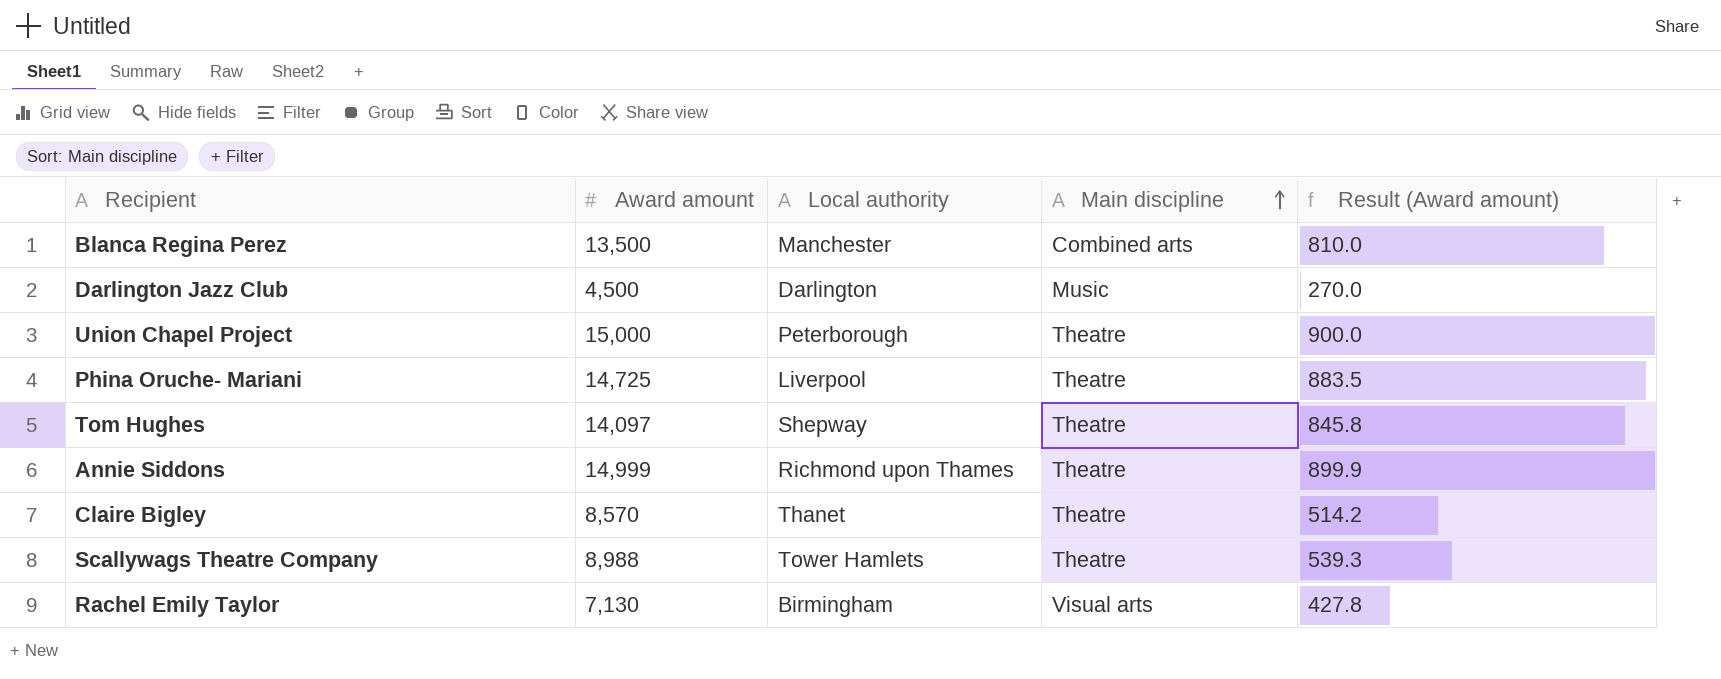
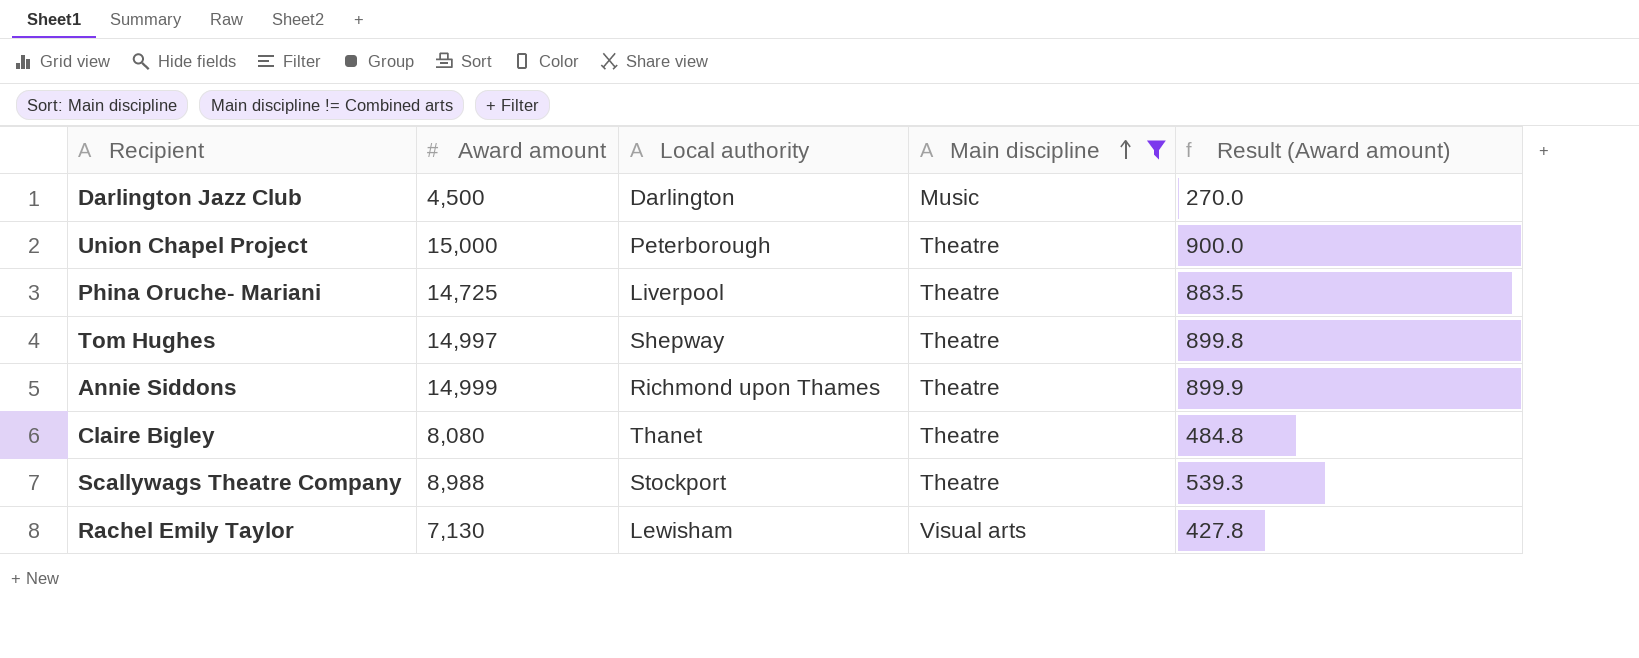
filter: none -> Main discipline != Combined arts
Tom Hughes | Award amount: 14,097 -> 14,997
Tom Hughes | Result (Award amount): 845.8 -> 899.8
Claire Bigley | Award amount: 8,570 -> 8,080
Claire Bigley | Result (Award amount): 514.2 -> 484.8
Scallywags Theatre Company | Local authority: Tower Hamlets -> Stockport
Rachel Emily Taylor | Local authority: Birmingham -> Lewisham

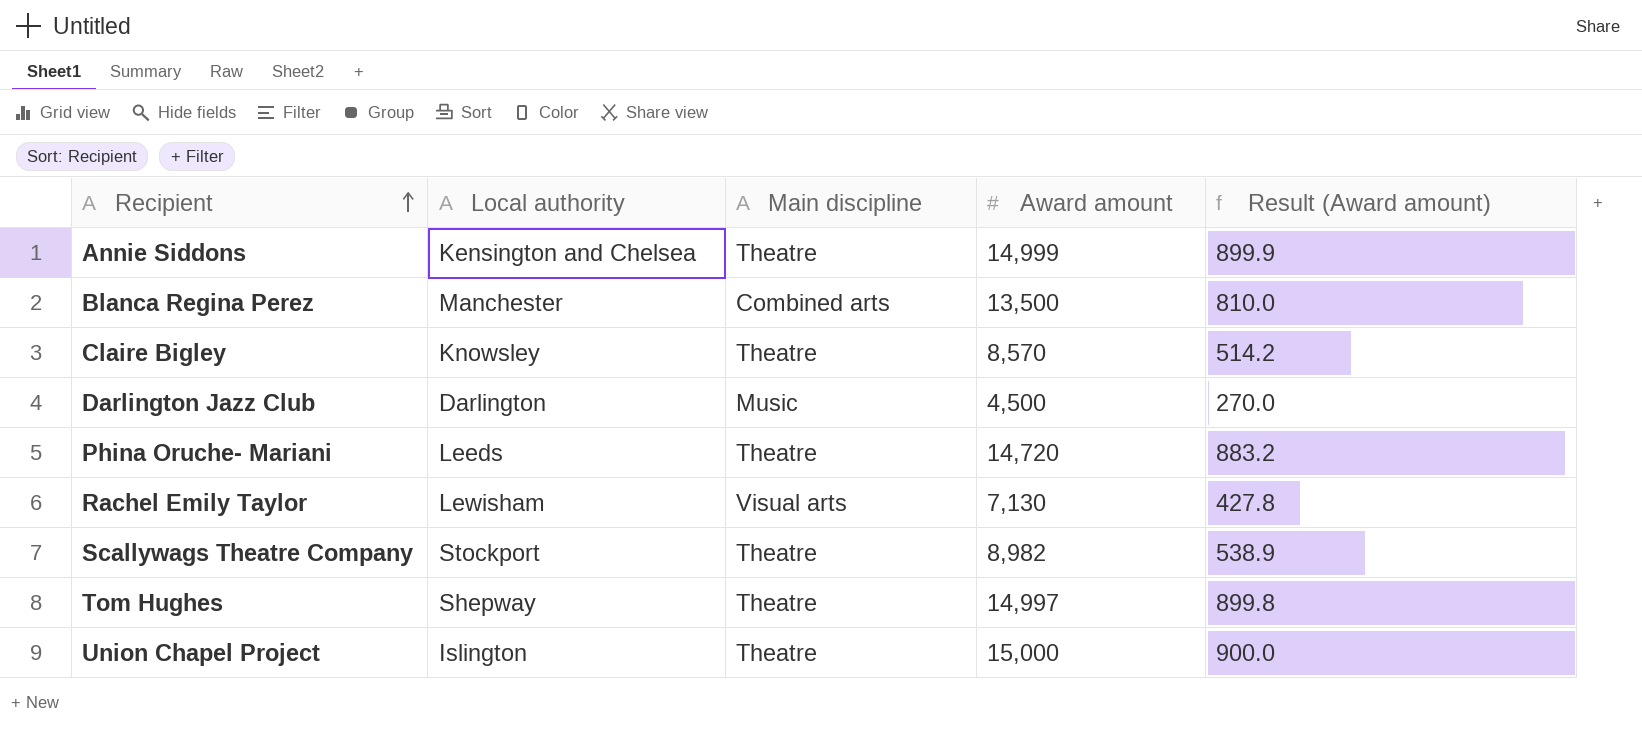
filter: Main discipline != Combined arts -> none
row order: Main discipline ascending -> Recipient ascending
column Award amount | position: 2 -> 4
Annie Siddons | Local authority: Richmond upon Thames -> Kensington and Chelsea
Claire Bigley | Local authority: Thanet -> Knowsley
Claire Bigley | Award amount: 8,080 -> 8,570
Claire Bigley | Result (Award amount): 484.8 -> 514.2
Phina Oruche- Mariani | Local authority: Liverpool -> Leeds
Phina Oruche- Mariani | Award amount: 14,725 -> 14,720
Phina Oruche- Mariani | Result (Award amount): 883.5 -> 883.2
Scallywags Theatre Company | Award amount: 8,988 -> 8,982
Scallywags Theatre Company | Result (Award amount): 539.3 -> 538.9
Union Chapel Project | Local authority: Peterborough -> Islington

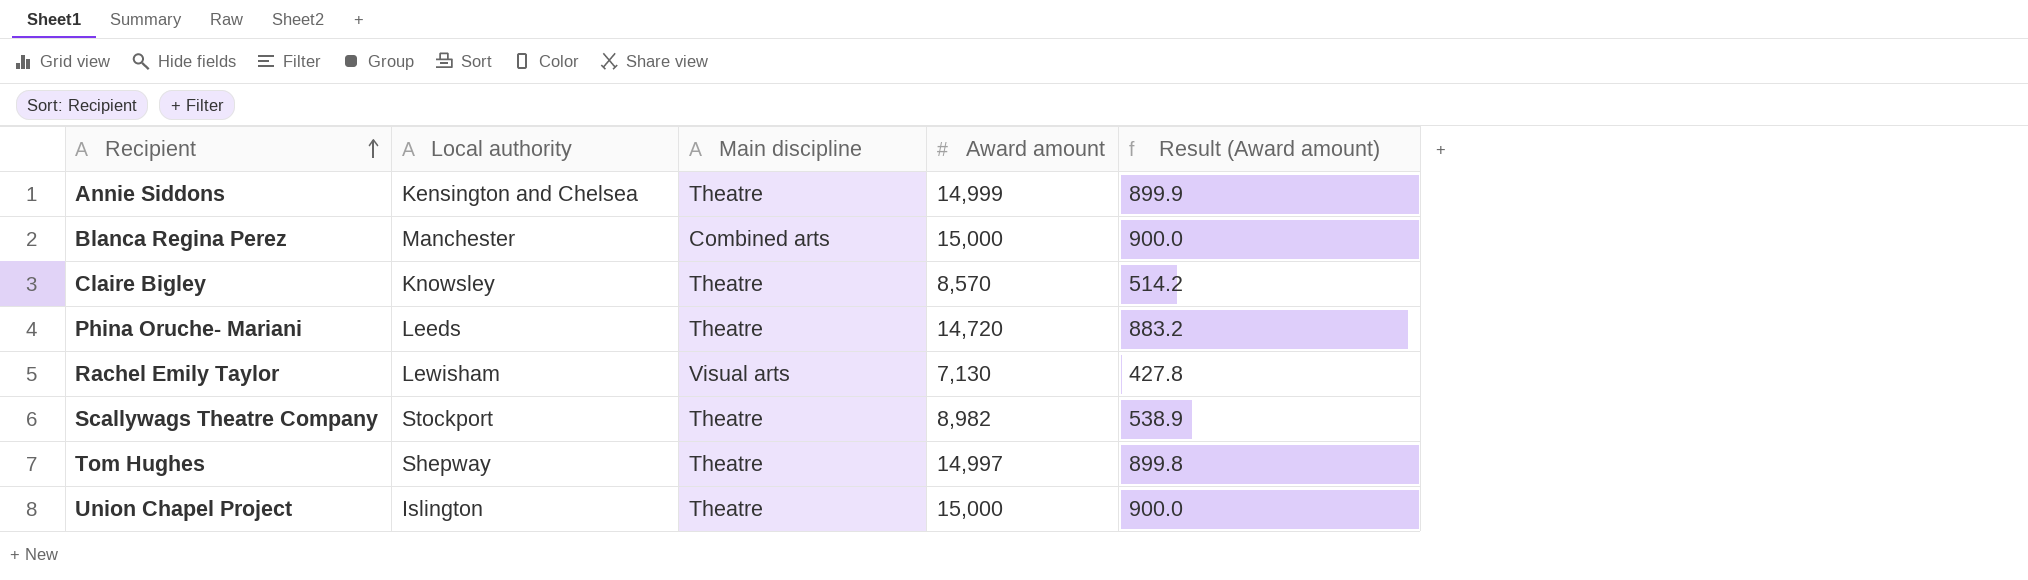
row Darlington Jazz Club: Darlington | Music | 4,500 | 270.0 -> none
Blanca Regina Perez | Award amount: 13,500 -> 15,000
Blanca Regina Perez | Result (Award amount): 810.0 -> 900.0

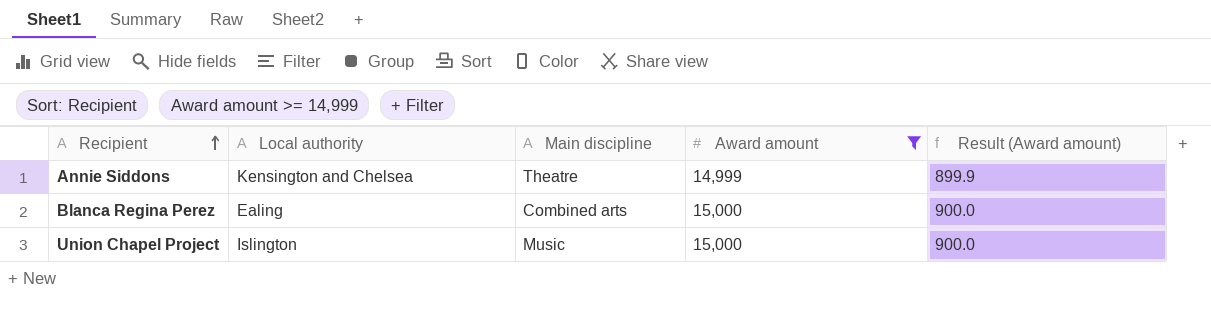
filter: none -> Award amount >= 14,999
Blanca Regina Perez | Local authority: Manchester -> Ealing
Union Chapel Project | Main discipline: Theatre -> Music

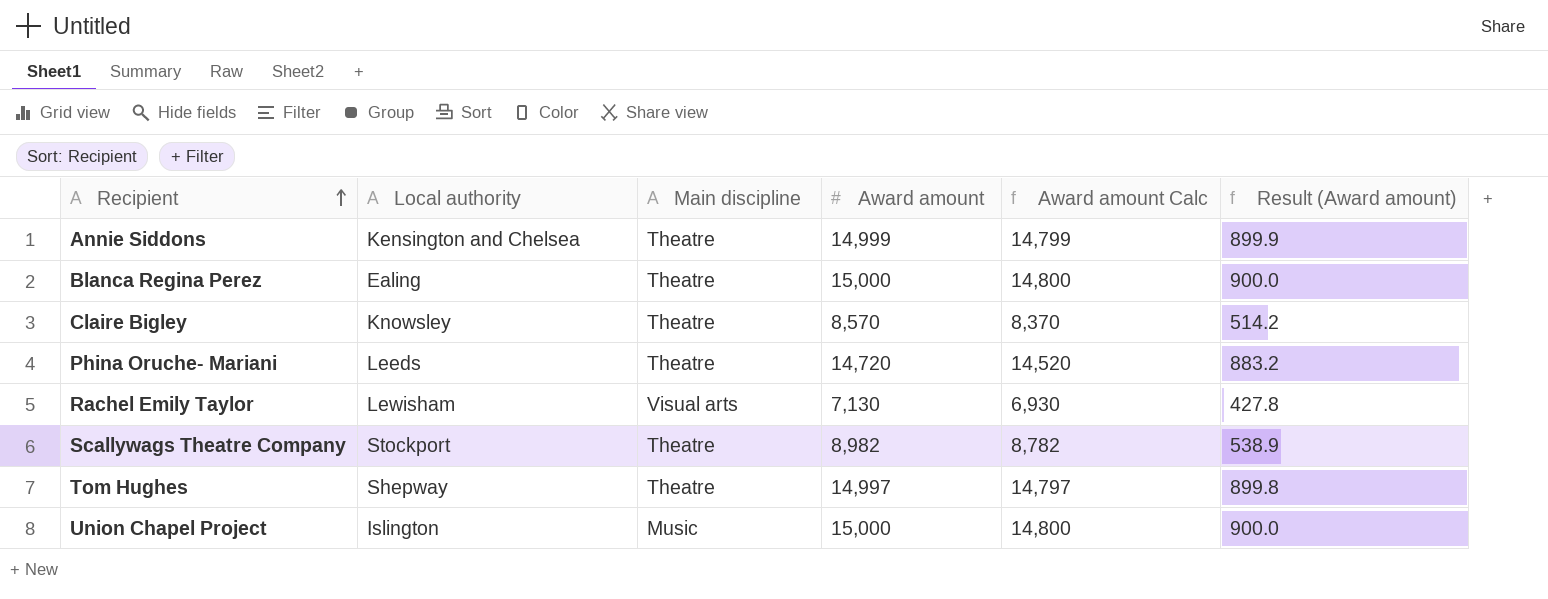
filter: Award amount >= 14,999 -> none
column Award amount Calc | formula: none -> [Award amount] - 200
Blanca Regina Perez | Main discipline: Combined arts -> Theatre

